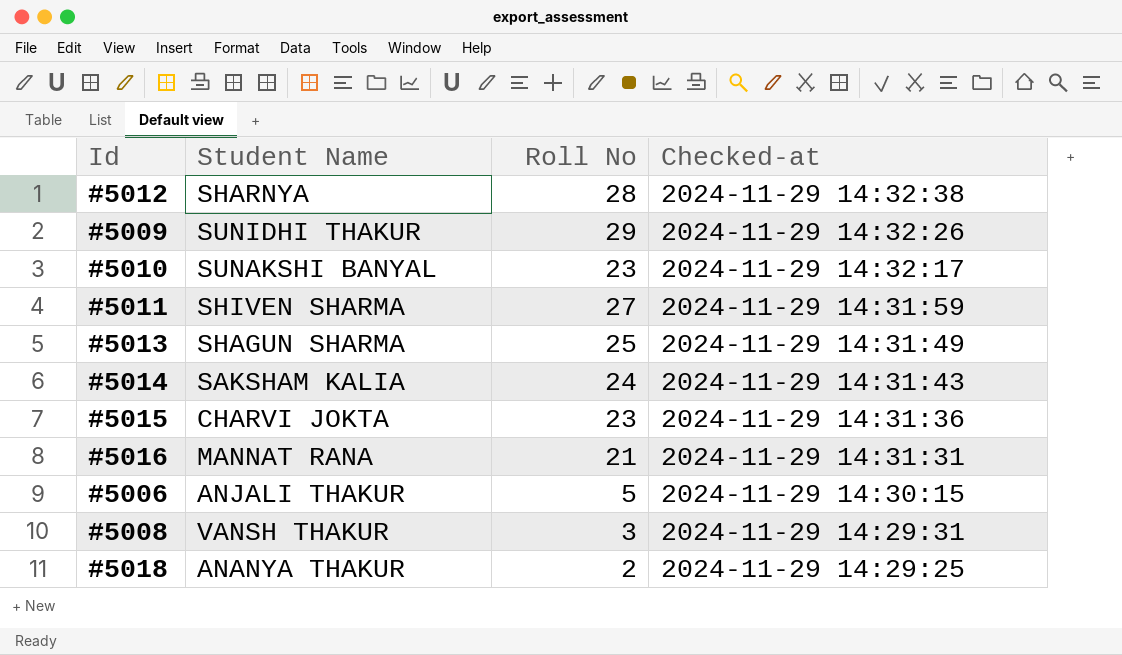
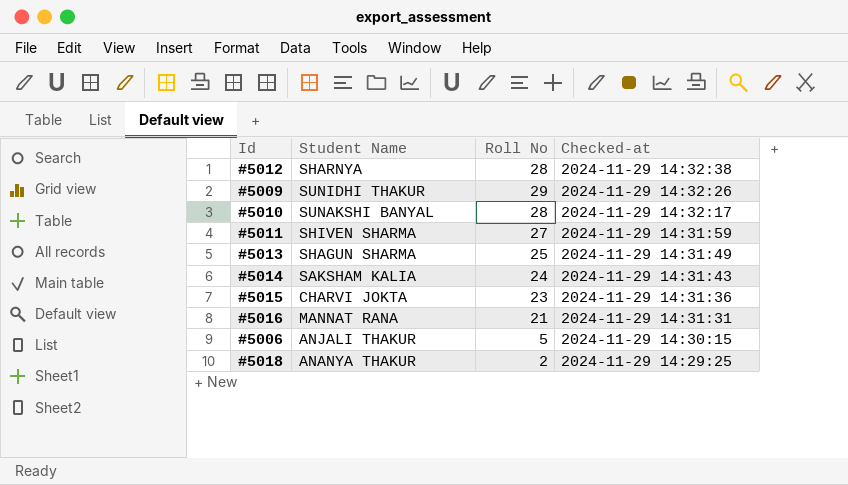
row #5008: VANSH THAKUR | 3 | 2024-11-29 14:29:31 -> none
#5010 | Roll No: 23 -> 28

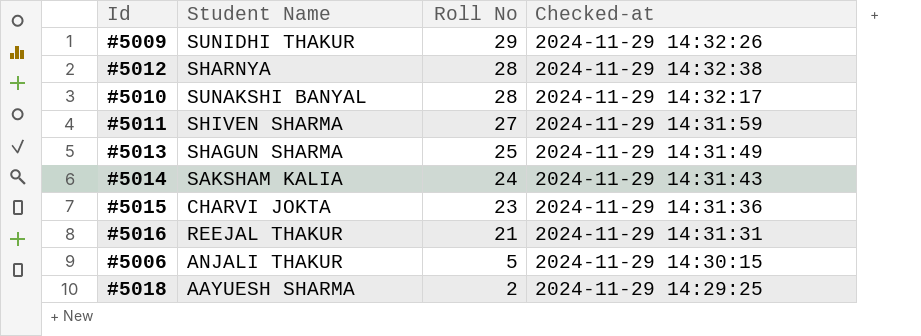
row order: Checked-at descending -> Roll No descending
#5016 | Student Name: MANNAT RANA -> REEJAL THAKUR
#5018 | Student Name: ANANYA THAKUR -> AAYUESH SHARMA

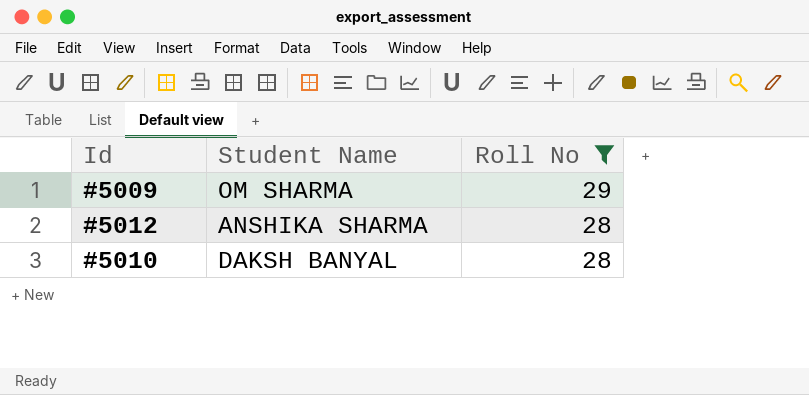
filter: none -> Roll No >= 28
column Checked-at | position: 4 -> none
#5009 | Student Name: SUNIDHI THAKUR -> OM SHARMA
#5012 | Student Name: SHARNYA -> ANSHIKA SHARMA
#5010 | Student Name: SUNAKSHI BANYAL -> DAKSH BANYAL

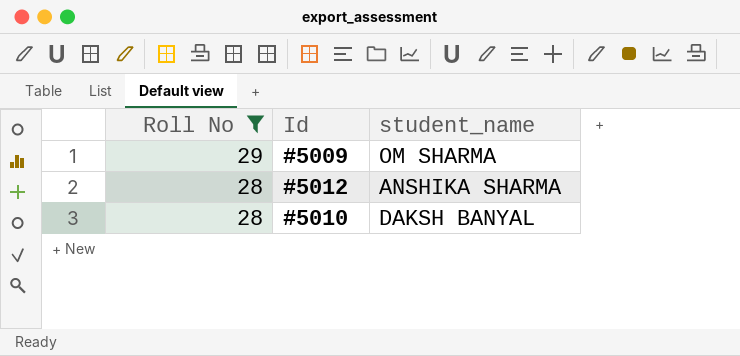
column Roll No | position: 3 -> 1
column name: Student Name -> student_name

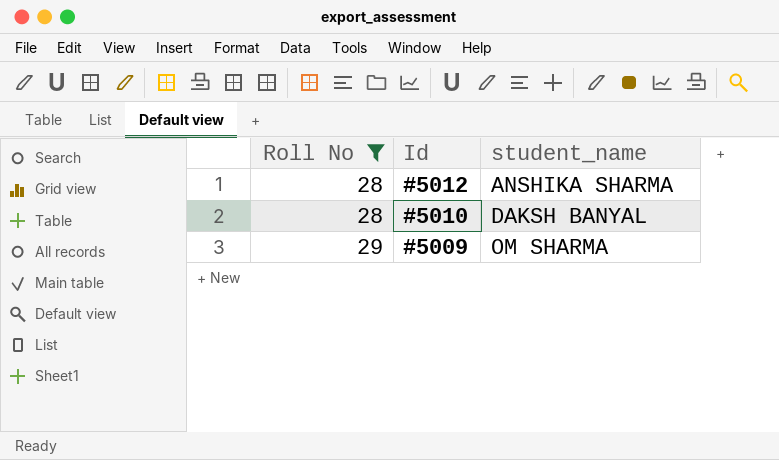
row order: Roll No descending -> Roll No ascending

